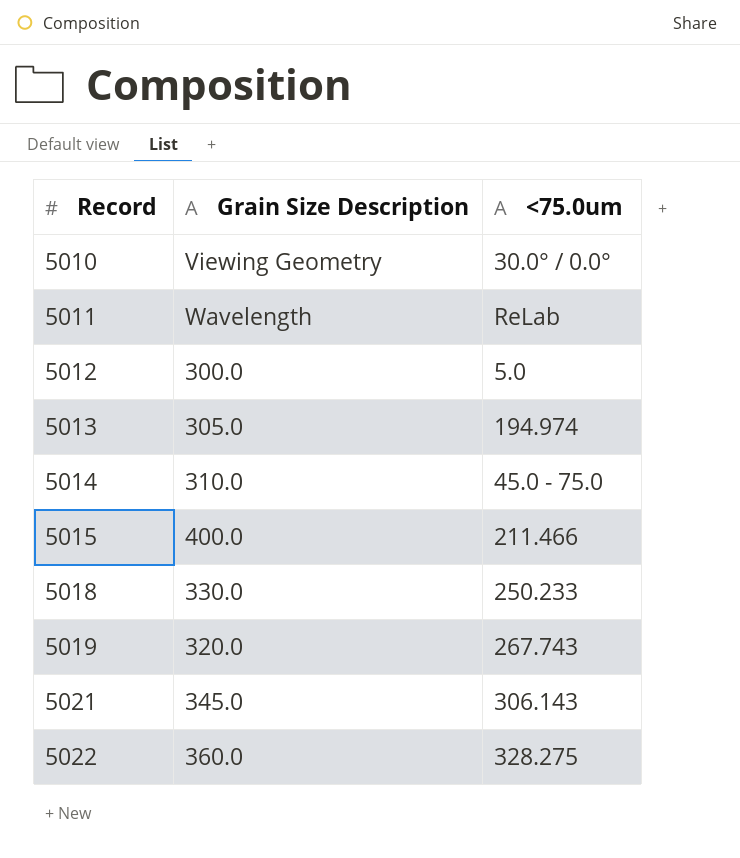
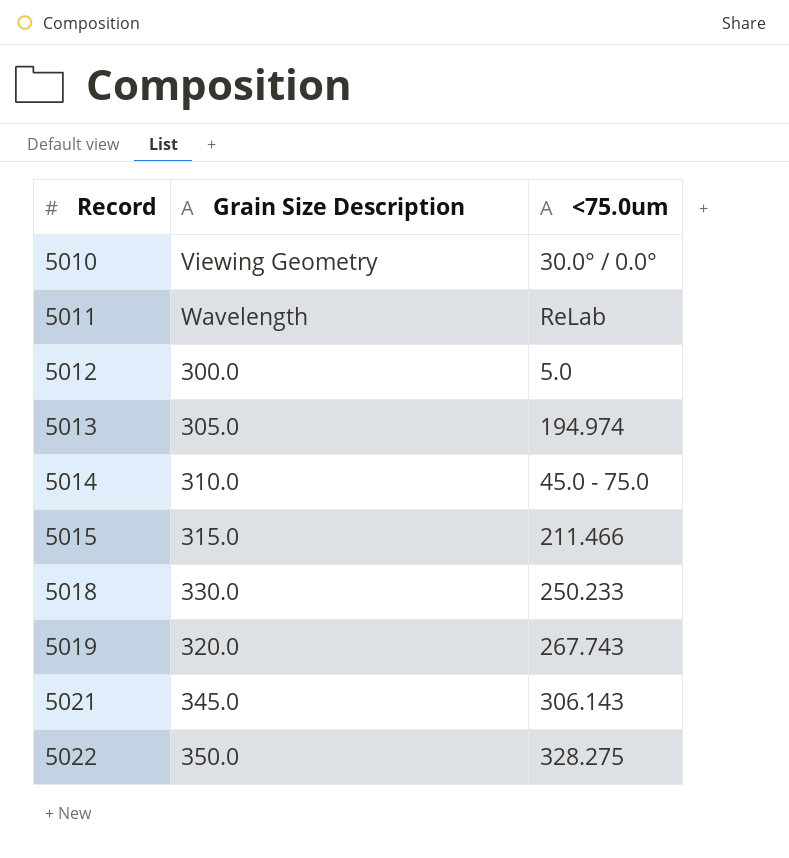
5015 | Grain Size Description: 400.0 -> 315.0
5022 | Grain Size Description: 360.0 -> 350.0

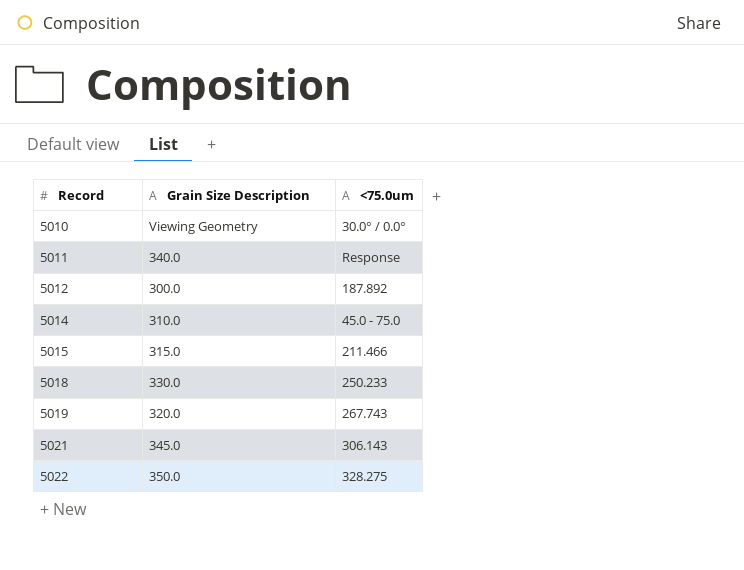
row 5013: 305.0 | 194.974 -> none
5011 | Grain Size Description: Wavelength -> 340.0
5011 | <75.0um: ReLab -> Response
5012 | <75.0um: 5.0 -> 187.892

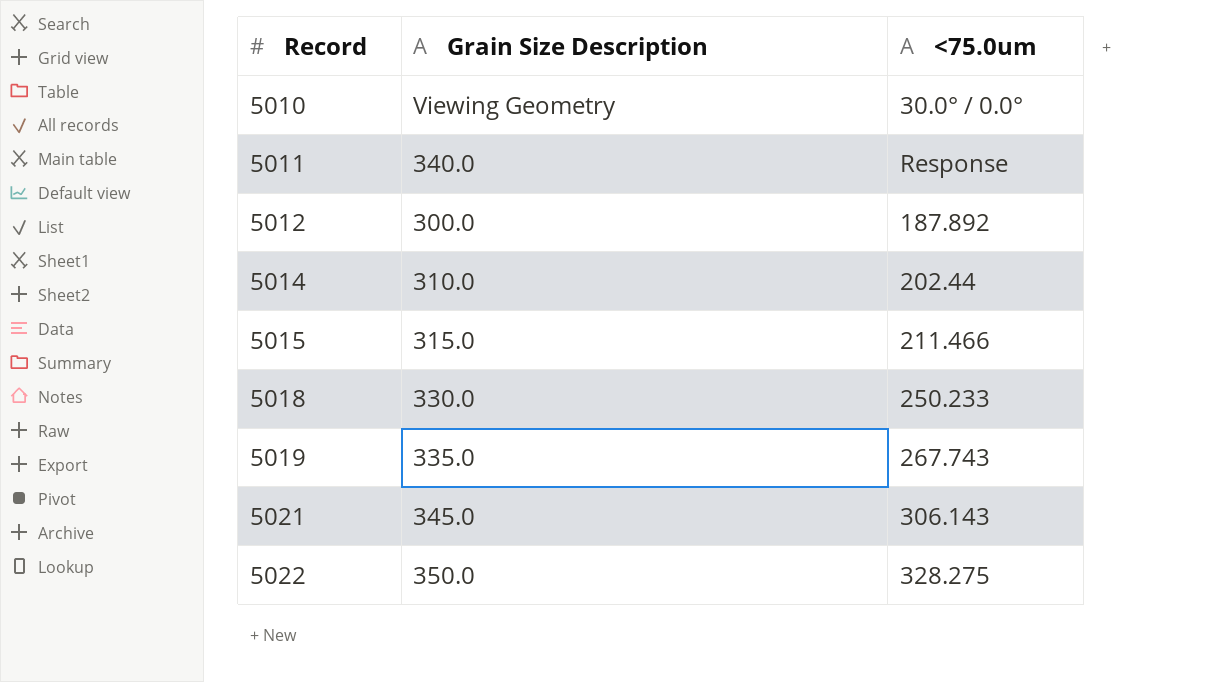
5014 | <75.0um: 45.0 - 75.0 -> 202.44
5019 | Grain Size Description: 320.0 -> 335.0

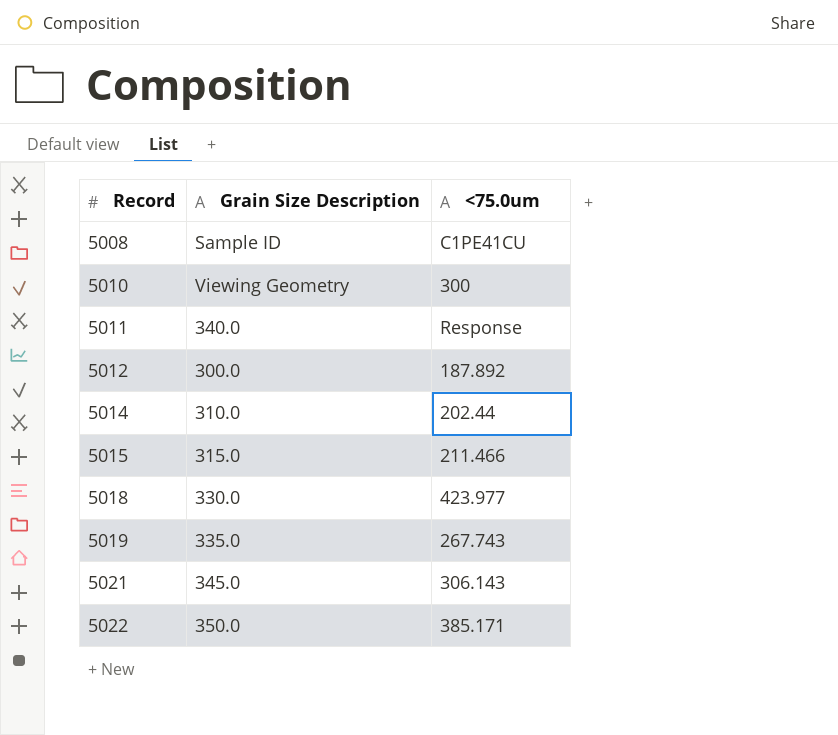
row 5008: none -> Sample ID | C1PE41CU
5010 | <75.0um: 30.0° / 0.0° -> 300
5018 | <75.0um: 250.233 -> 423.977
5022 | <75.0um: 328.275 -> 385.171

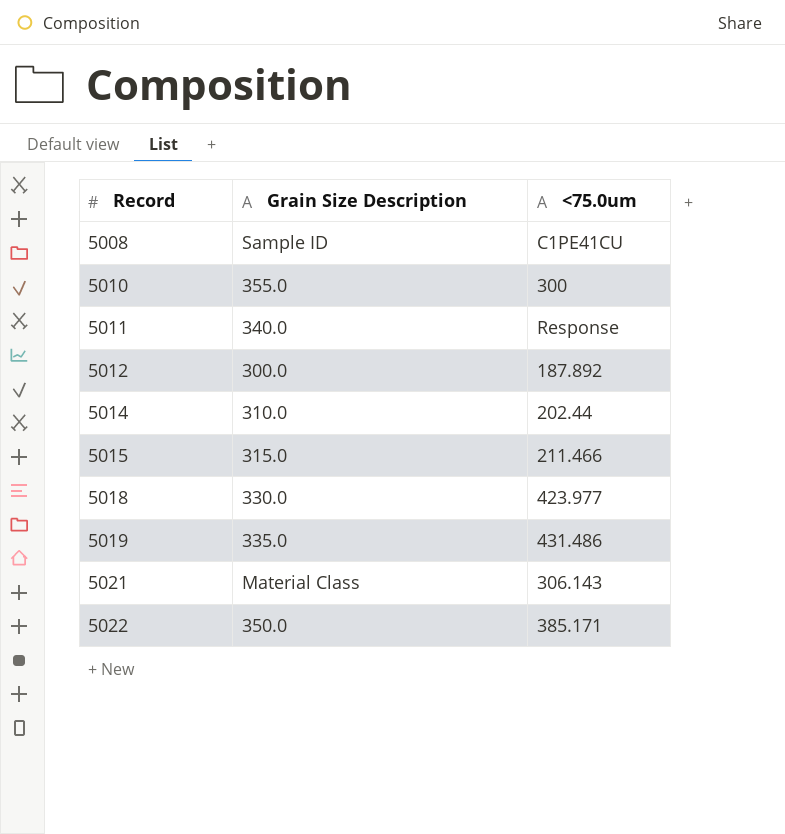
5010 | Grain Size Description: Viewing Geometry -> 355.0
5019 | <75.0um: 267.743 -> 431.486
5021 | Grain Size Description: 345.0 -> Material Class

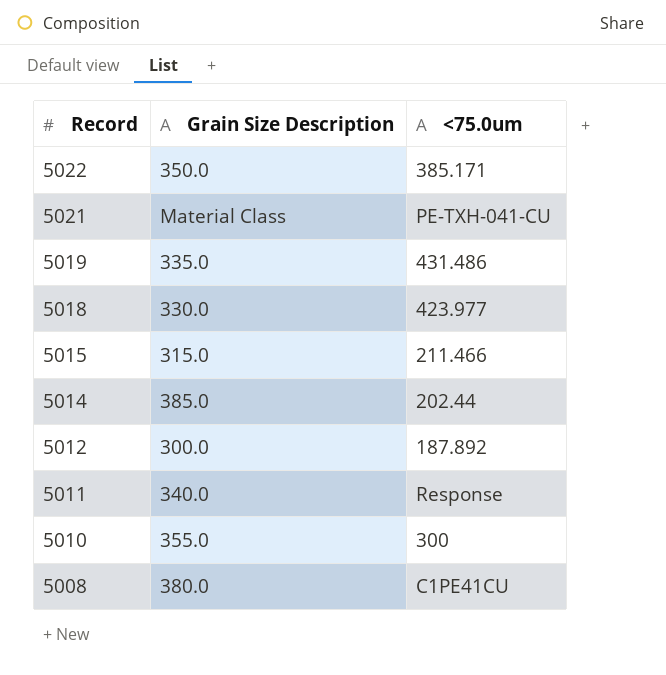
row order: Record ascending -> Record descending
5021 | <75.0um: 306.143 -> PE-TXH-041-CU
5014 | Grain Size Description: 310.0 -> 385.0
5008 | Grain Size Description: Sample ID -> 380.0

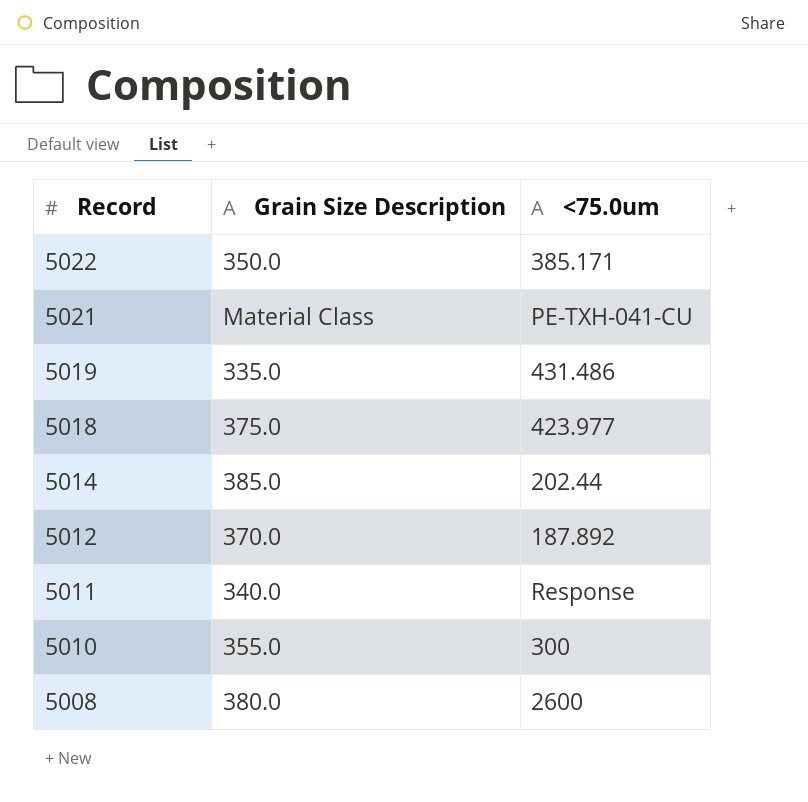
row 5015: 315.0 | 211.466 -> none
5018 | Grain Size Description: 330.0 -> 375.0
5012 | Grain Size Description: 300.0 -> 370.0
5008 | <75.0um: C1PE41CU -> 2600

